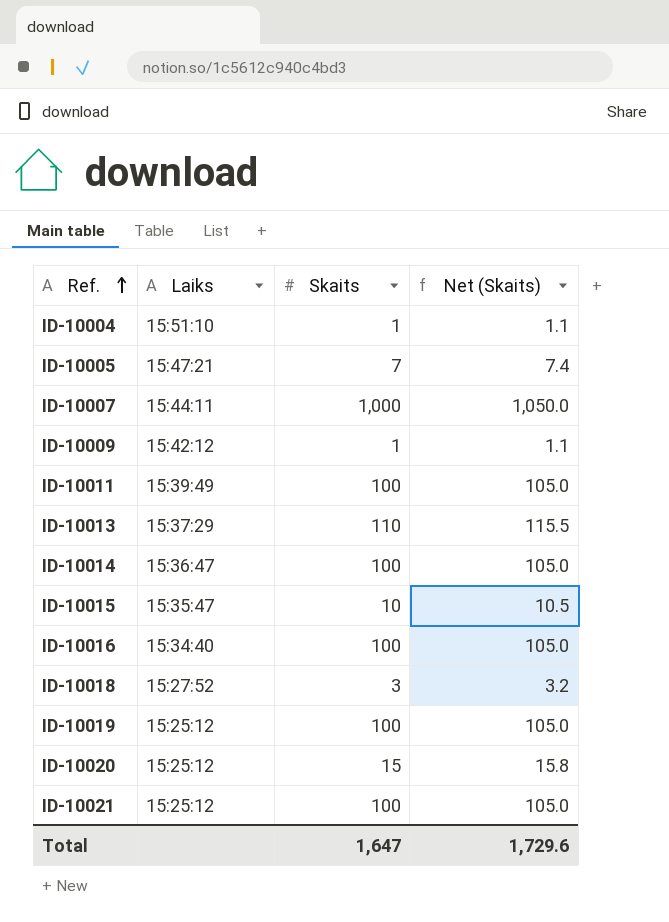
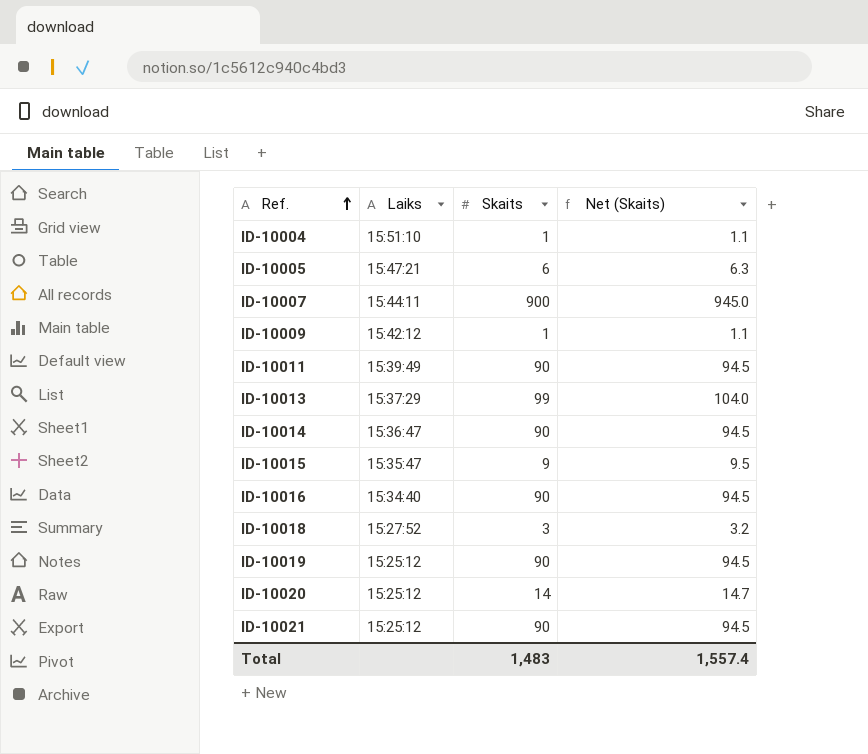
ID-10005 | Skaits: 7 -> 6
ID-10005 | Net (Skaits): 7.4 -> 6.3
ID-10007 | Skaits: 1,000 -> 900
ID-10007 | Net (Skaits): 1,050.0 -> 945.0
ID-10011 | Skaits: 100 -> 90
ID-10011 | Net (Skaits): 105.0 -> 94.5
ID-10013 | Skaits: 110 -> 99
ID-10013 | Net (Skaits): 115.5 -> 104.0
ID-10014 | Skaits: 100 -> 90
ID-10014 | Net (Skaits): 105.0 -> 94.5
ID-10015 | Skaits: 10 -> 9
ID-10015 | Net (Skaits): 10.5 -> 9.5
ID-10016 | Skaits: 100 -> 90
ID-10016 | Net (Skaits): 105.0 -> 94.5
ID-10019 | Skaits: 100 -> 90
ID-10019 | Net (Skaits): 105.0 -> 94.5
ID-10020 | Skaits: 15 -> 14
ID-10020 | Net (Skaits): 15.8 -> 14.7
ID-10021 | Skaits: 100 -> 90
ID-10021 | Net (Skaits): 105.0 -> 94.5
Total | Skaits: 1,647 -> 1,483
Total | Net (Skaits): 1,729.6 -> 1,557.4

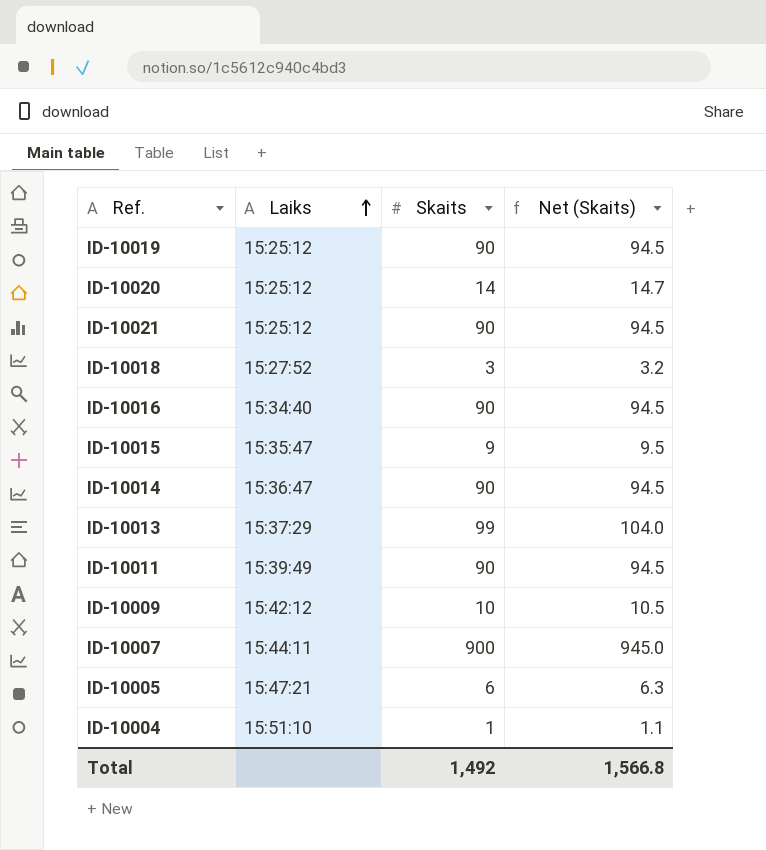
row order: Ref. ascending -> Laiks ascending
ID-10009 | Skaits: 1 -> 10
ID-10009 | Net (Skaits): 1.1 -> 10.5
Total | Skaits: 1,483 -> 1,492
Total | Net (Skaits): 1,557.4 -> 1,566.8

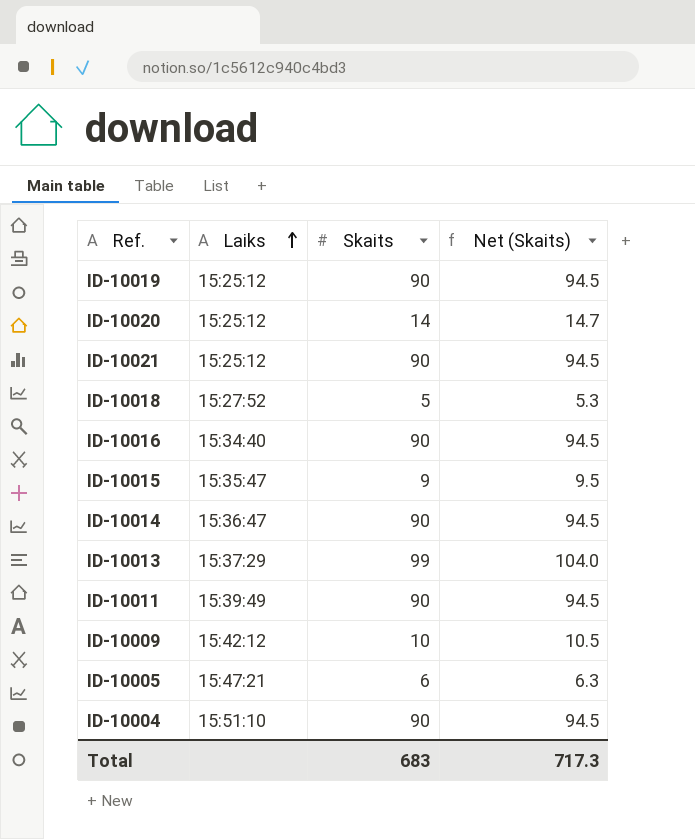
row ID-10007: 15:44:11 | 900 | 945.0 -> none
ID-10018 | Skaits: 3 -> 5
ID-10018 | Net (Skaits): 3.2 -> 5.3
ID-10004 | Skaits: 1 -> 90
ID-10004 | Net (Skaits): 1.1 -> 94.5
Total | Skaits: 1,492 -> 683
Total | Net (Skaits): 1,566.8 -> 717.3

